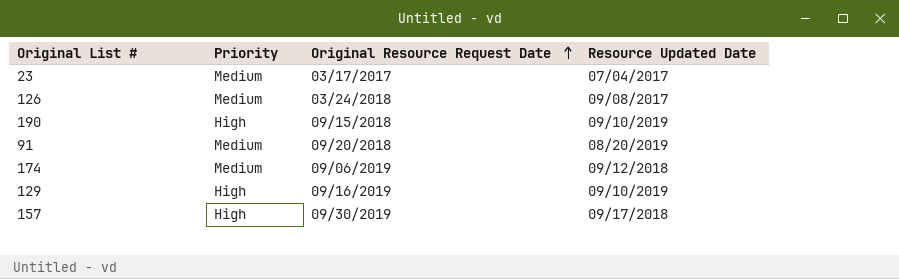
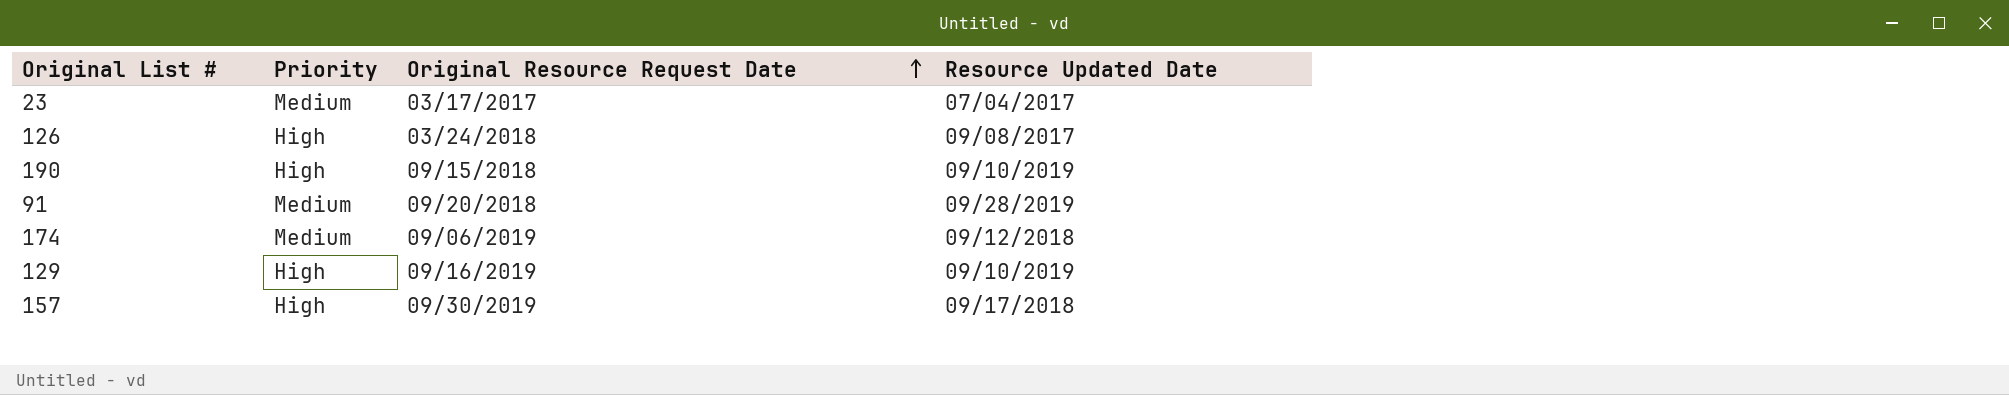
126 | Priority: Medium -> High
91 | Resource Updated Date: 08/20/2019 -> 09/28/2019

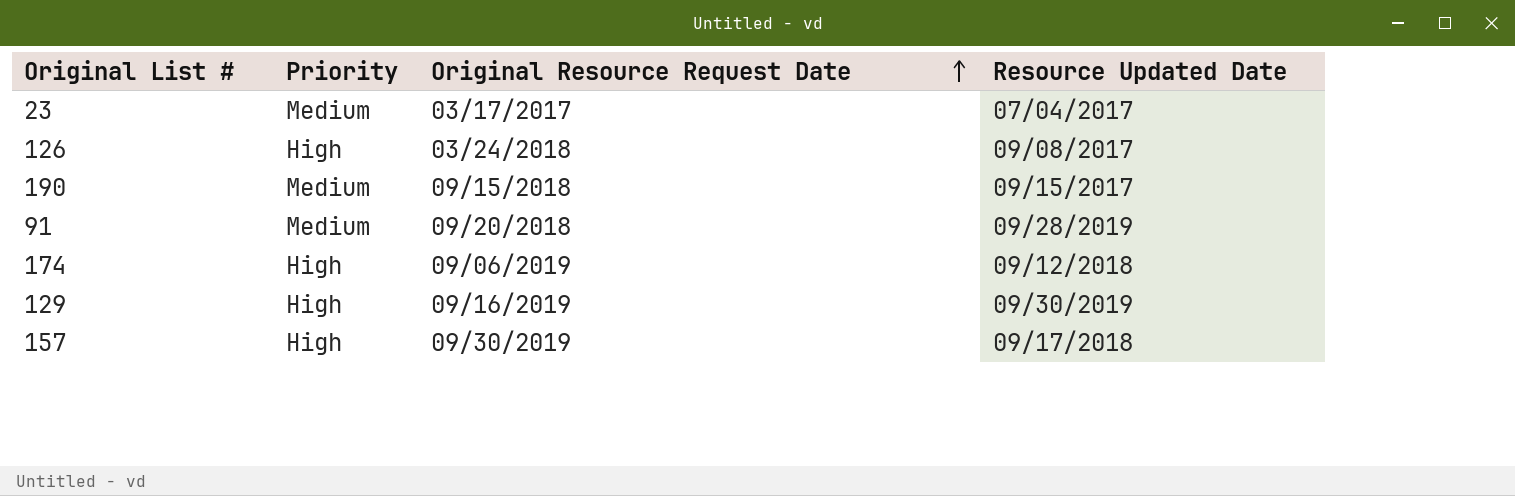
190 | Priority: High -> Medium
190 | Resource Updated Date: 09/10/2019 -> 09/15/2017
174 | Priority: Medium -> High
129 | Resource Updated Date: 09/10/2019 -> 09/30/2019

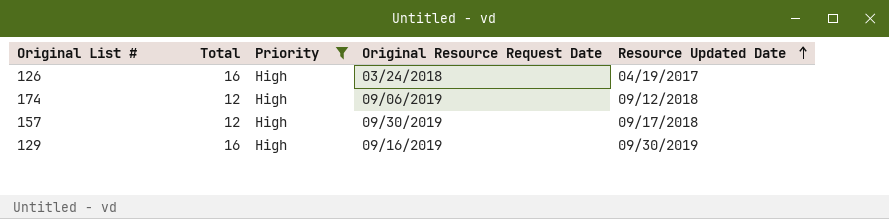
filter: none -> Priority = High
row order: Original Resource Request Date ascending -> Resource Updated Date ascending
column Total | position: none -> 2
126 | Resource Updated Date: 09/08/2017 -> 04/19/2017

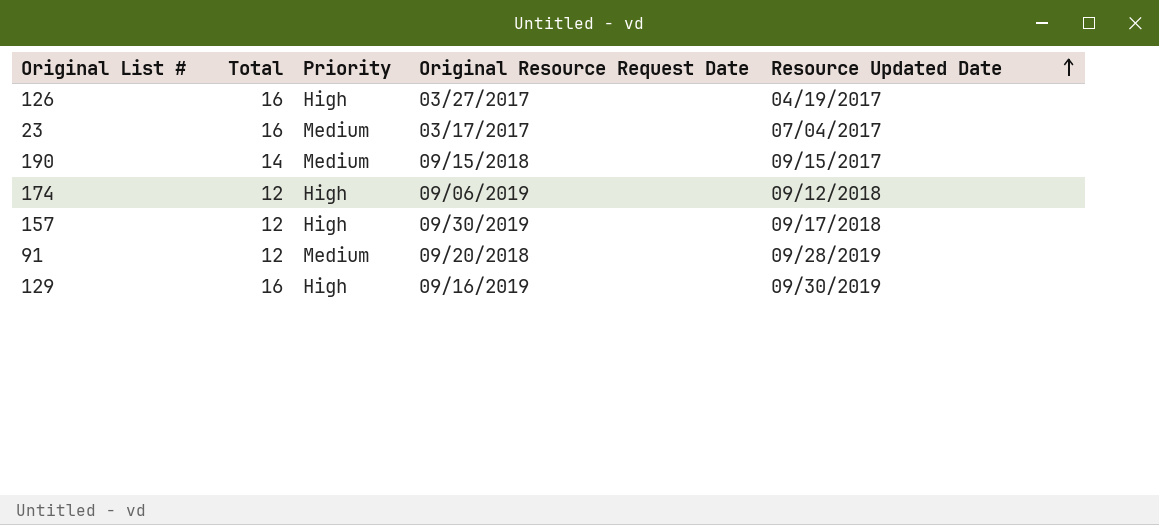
filter: Priority = High -> none
126 | Original Resource Request Date: 03/24/2018 -> 03/27/2017

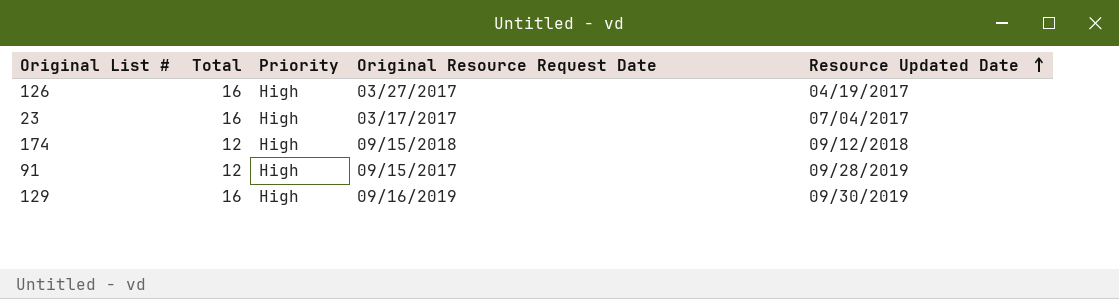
row 190: 14 | Medium | 09/15/2018 | 09/15/2017 -> none
row 157: 12 | High | 09/30/2019 | 09/17/2018 -> none
23 | Priority: Medium -> High
174 | Original Resource Request Date: 09/06/2019 -> 09/15/2018
91 | Priority: Medium -> High
91 | Original Resource Request Date: 09/20/2018 -> 09/15/2017

